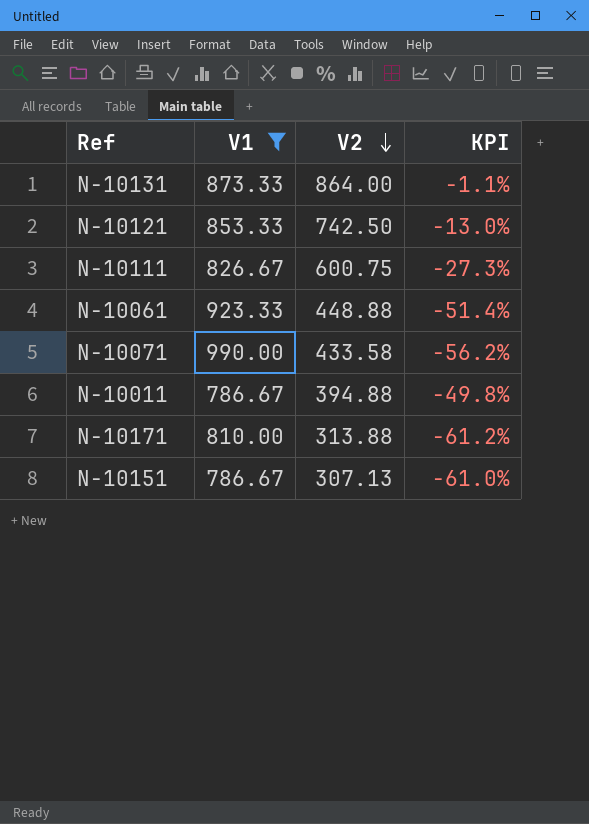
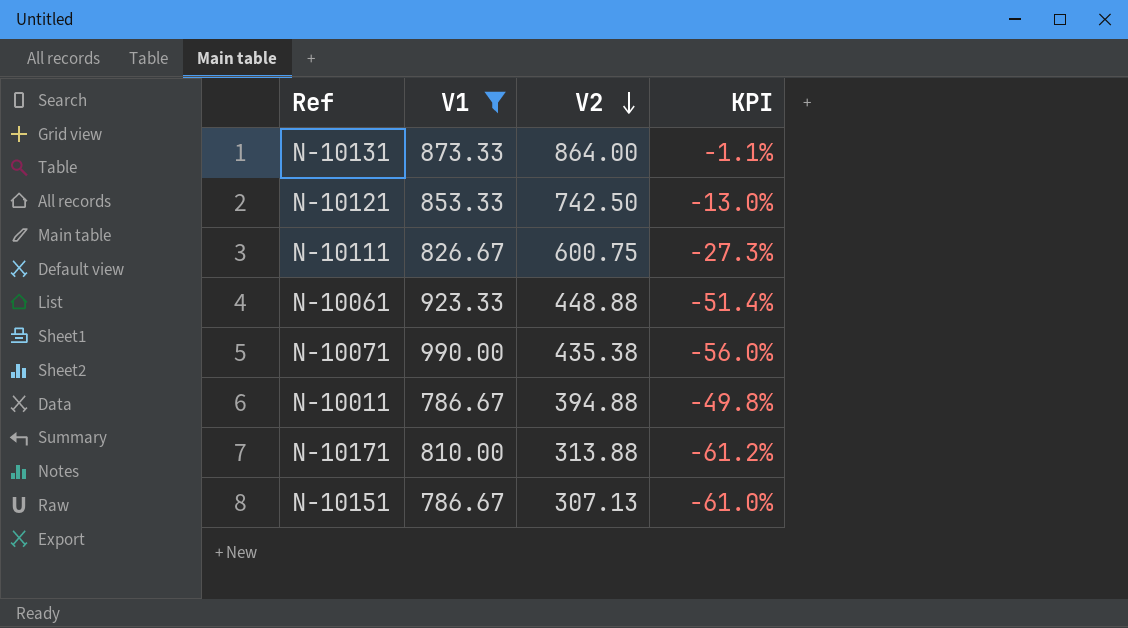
N-10071 | V2: 433.58 -> 435.38
N-10071 | KPI: -56.2% -> -56.0%

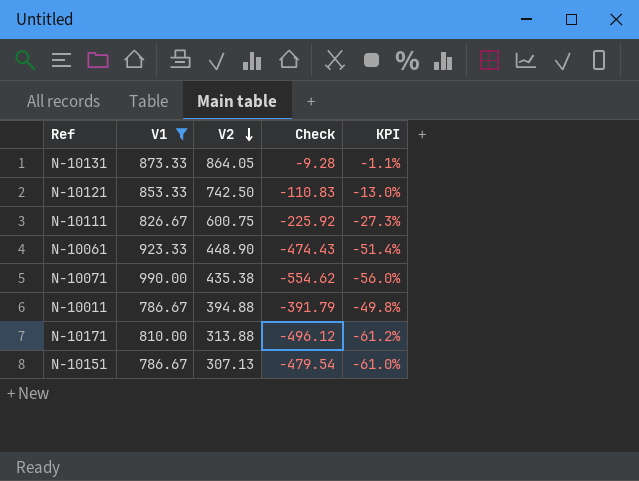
column Check | formula: none -> [V2] - [V1]
N-10131 | V2: 864.00 -> 864.05
N-10061 | V2: 448.88 -> 448.90

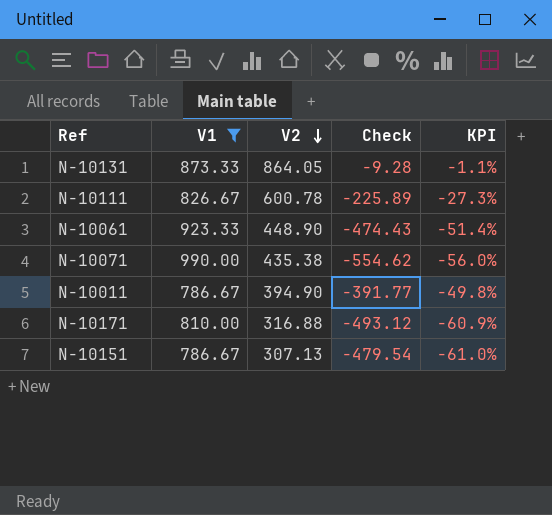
row N-10121: 853.33 | 742.50 | -110.83 | -13.0% -> none
N-10111 | V2: 600.75 -> 600.78
N-10111 | Check: -225.92 -> -225.89
N-10011 | V2: 394.88 -> 394.90
N-10011 | Check: -391.79 -> -391.77
N-10171 | V2: 313.88 -> 316.88
N-10171 | Check: -496.12 -> -493.12
N-10171 | KPI: -61.2% -> -60.9%

